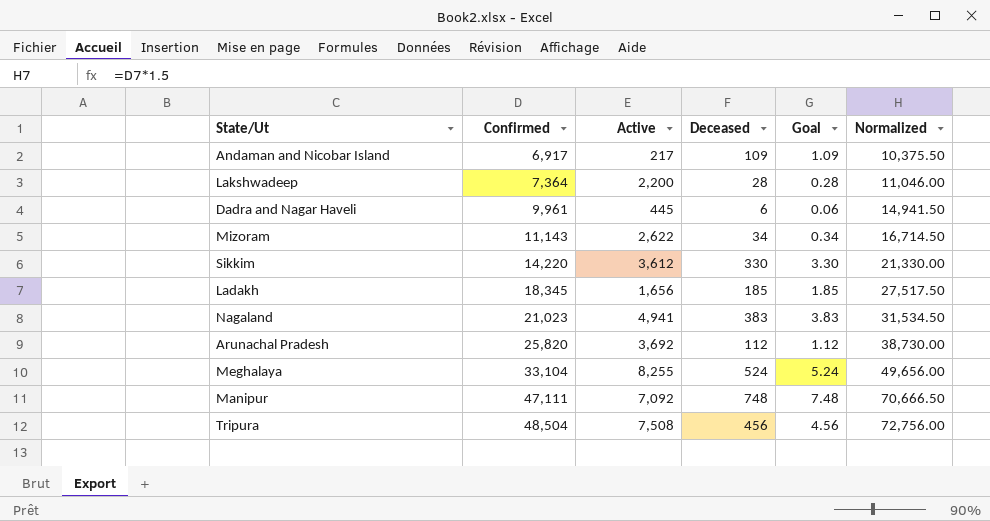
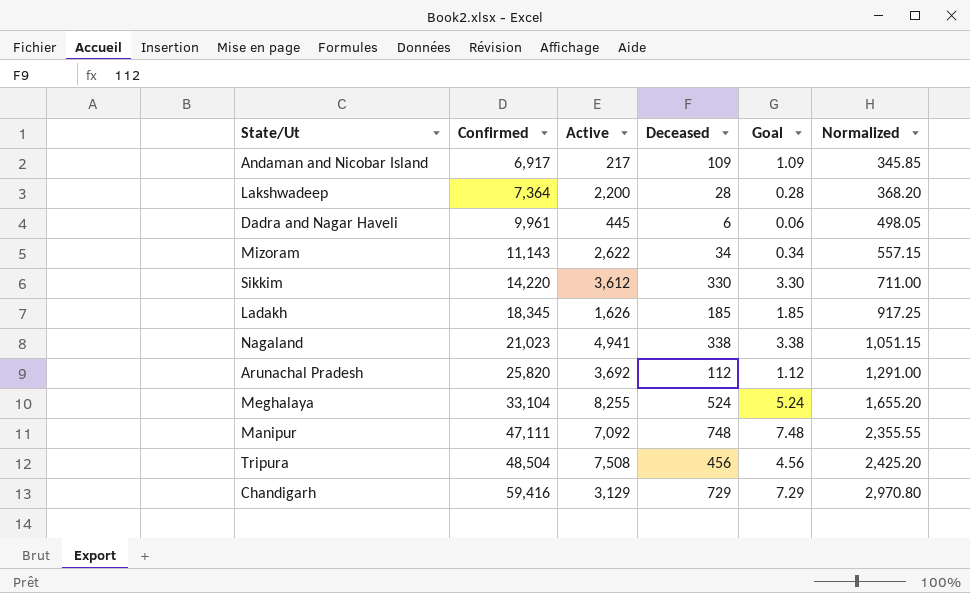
column Normalized | formula: [Confirmed] * 1.5 -> [Confirmed] * 0.05
Ladakh | Active: 1,656 -> 1,626
Nagaland | Deceased: 383 -> 338
Nagaland | Goal: 3.83 -> 3.38
row Chandigarh: none -> 59,416 | 3,129 | 729 | 7.29 | 2,970.80

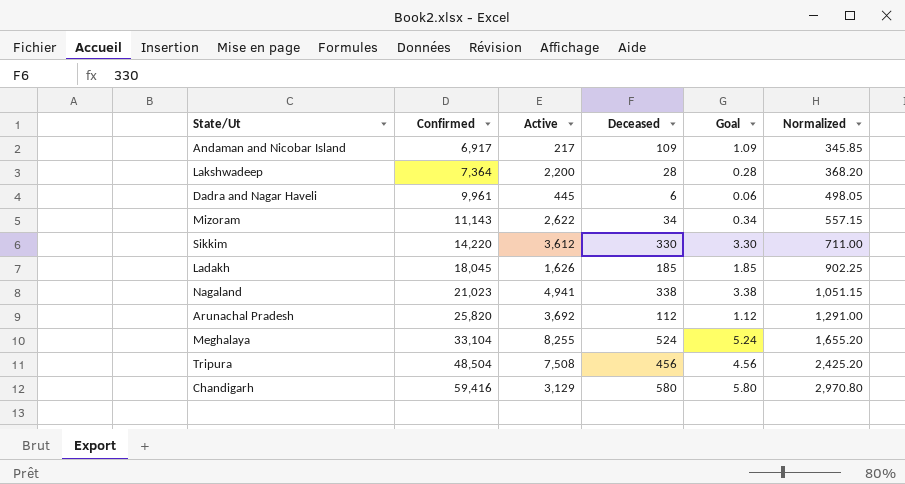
row Manipur: 47,111 | 7,092 | 748 | 7.48 | 2,355.55 -> none
Ladakh | Confirmed: 18,345 -> 18,045
Ladakh | Normalized: 917.25 -> 902.25
Chandigarh | Deceased: 729 -> 580
Chandigarh | Goal: 7.29 -> 5.80

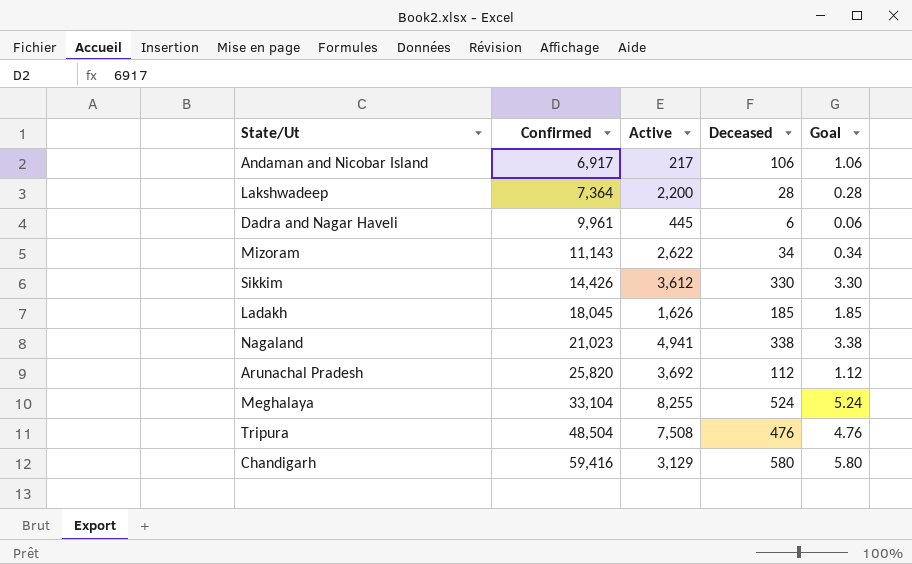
column Normalized | formula: [Confirmed] * 0.05 -> none
Andaman and Nicobar Island | Deceased: 109 -> 106
Andaman and Nicobar Island | Goal: 1.09 -> 1.06
Sikkim | Confirmed: 14,220 -> 14,426
Tripura | Deceased: 456 -> 476
Tripura | Goal: 4.56 -> 4.76

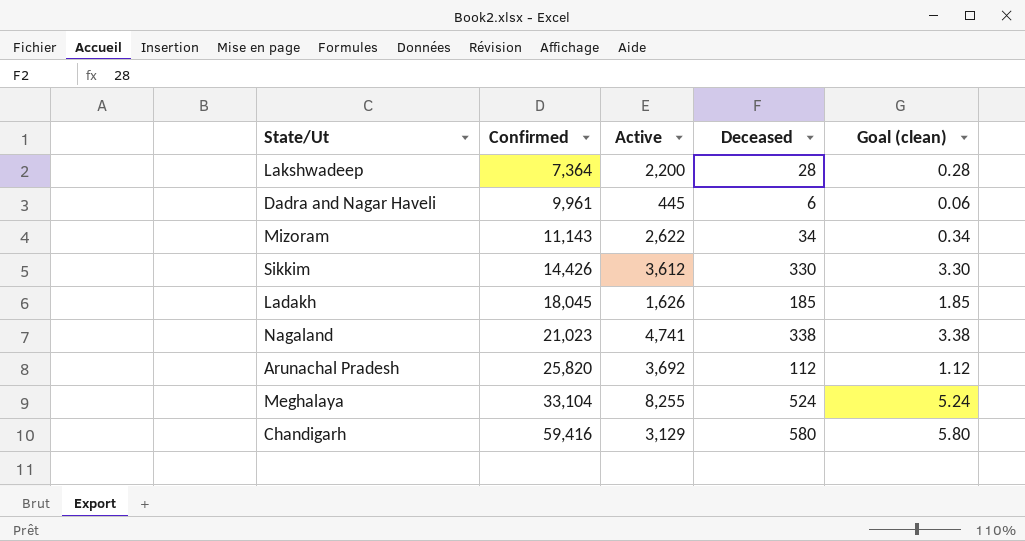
column name: Goal -> Goal (clean)
row Andaman and Nicobar Island: 6,917 | 217 | 106 | 1.06 -> none
row Tripura: 48,504 | 7,508 | 476 | 4.76 -> none
Nagaland | Active: 4,941 -> 4,741

